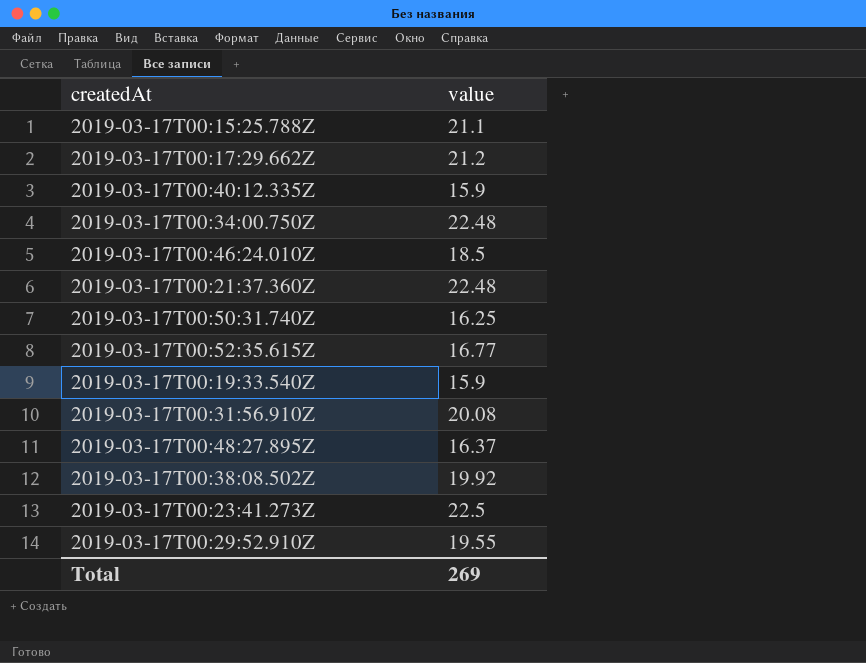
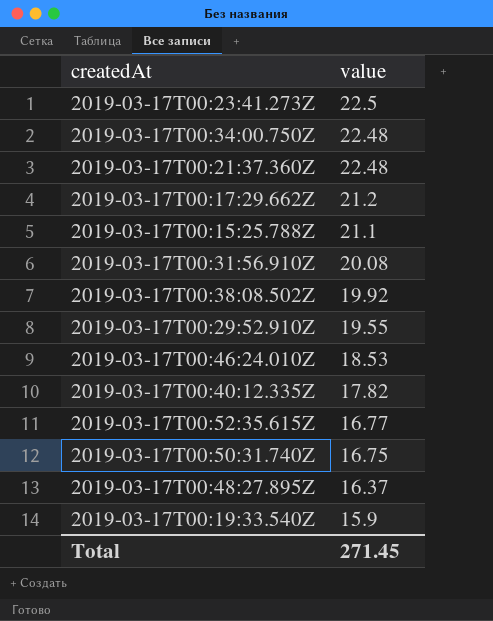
row order: none -> value descending
2019-03-17T00:46:24.010Z | value: 18.5 -> 18.53
2019-03-17T00:40:12.335Z | value: 15.9 -> 17.82
2019-03-17T00:50:31.740Z | value: 16.25 -> 16.75
Total | value: 269 -> 271.45

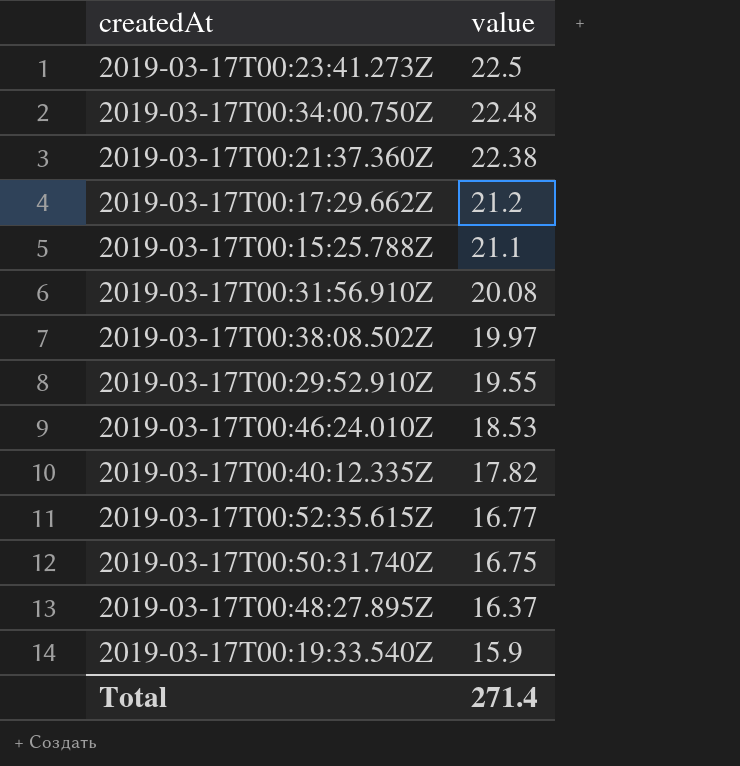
2019-03-17T00:21:37.360Z | value: 22.48 -> 22.38
2019-03-17T00:38:08.502Z | value: 19.92 -> 19.97
Total | value: 271.45 -> 271.4

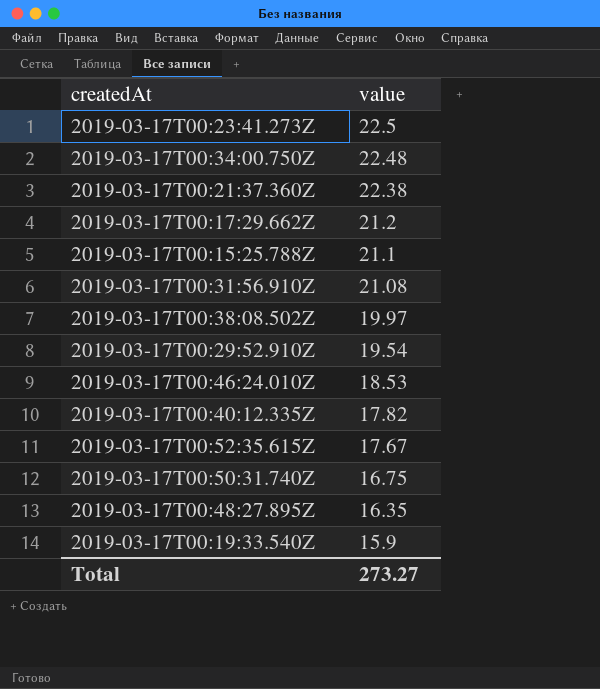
2019-03-17T00:31:56.910Z | value: 20.08 -> 21.08
2019-03-17T00:29:52.910Z | value: 19.55 -> 19.54
2019-03-17T00:52:35.615Z | value: 16.77 -> 17.67
2019-03-17T00:48:27.895Z | value: 16.37 -> 16.35
Total | value: 271.4 -> 273.27

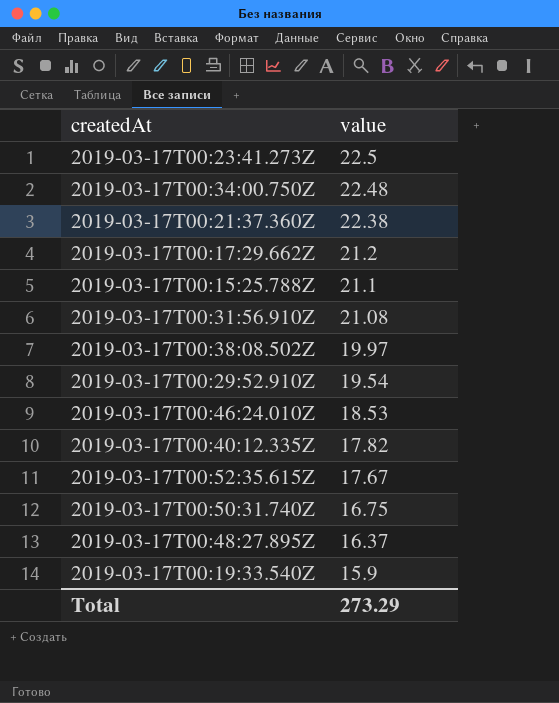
2019-03-17T00:48:27.895Z | value: 16.35 -> 16.37
Total | value: 273.27 -> 273.29

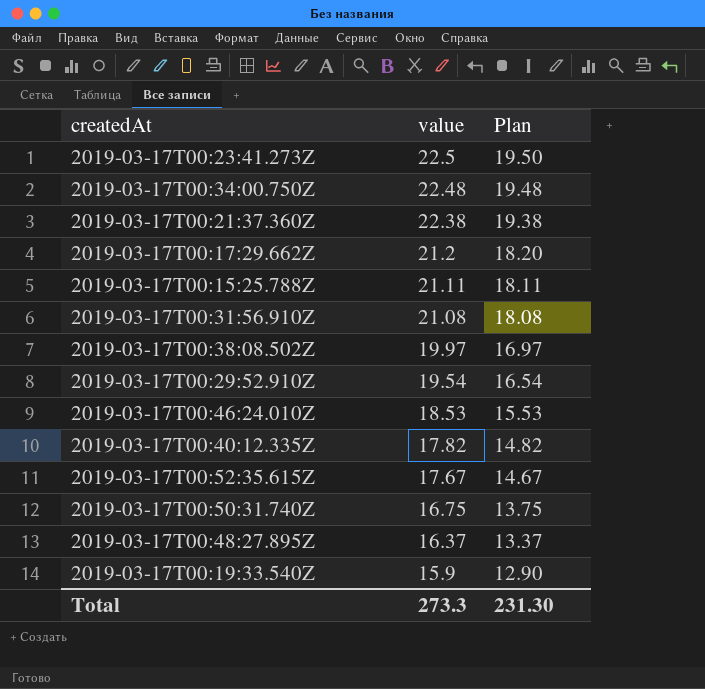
column Plan | formula: none -> [value] - 3
2019-03-17T00:15:25.788Z | value: 21.1 -> 21.11
Total | value: 273.29 -> 273.3

